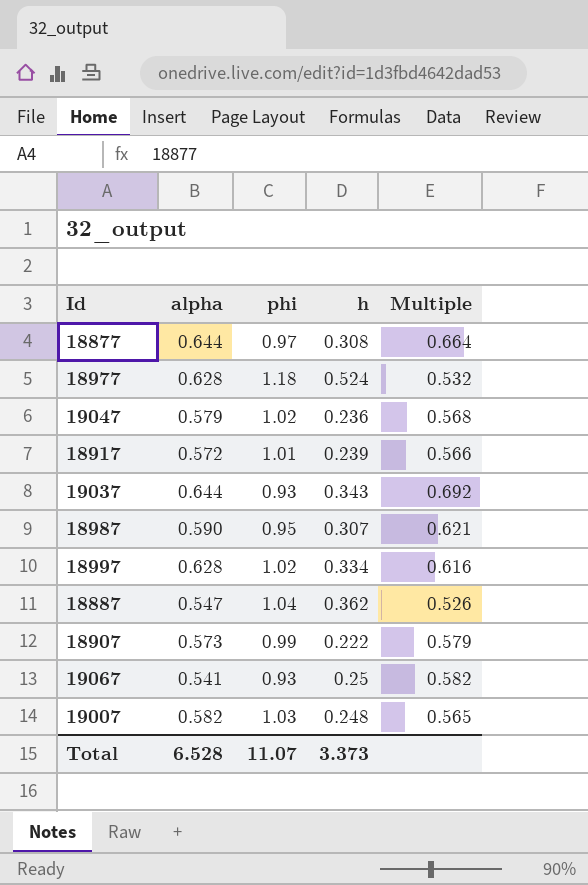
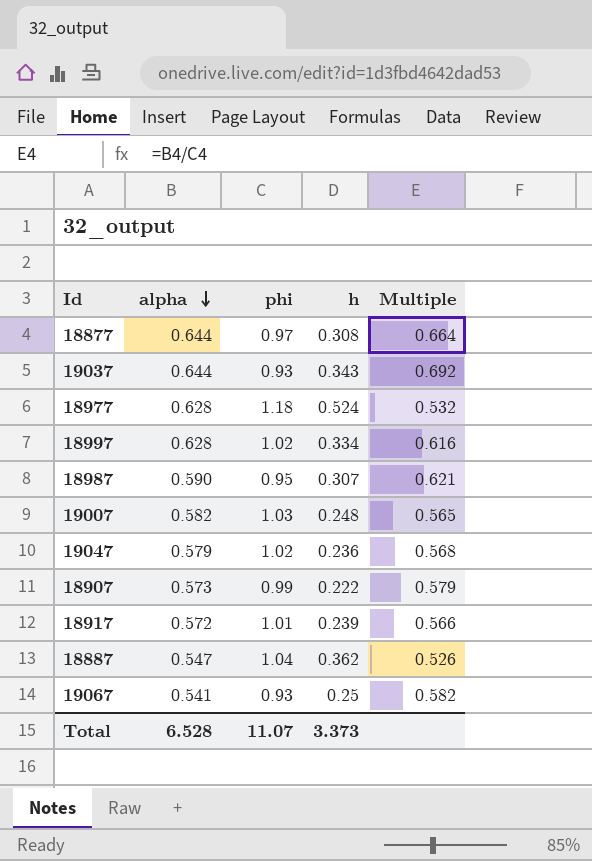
row order: none -> alpha descending

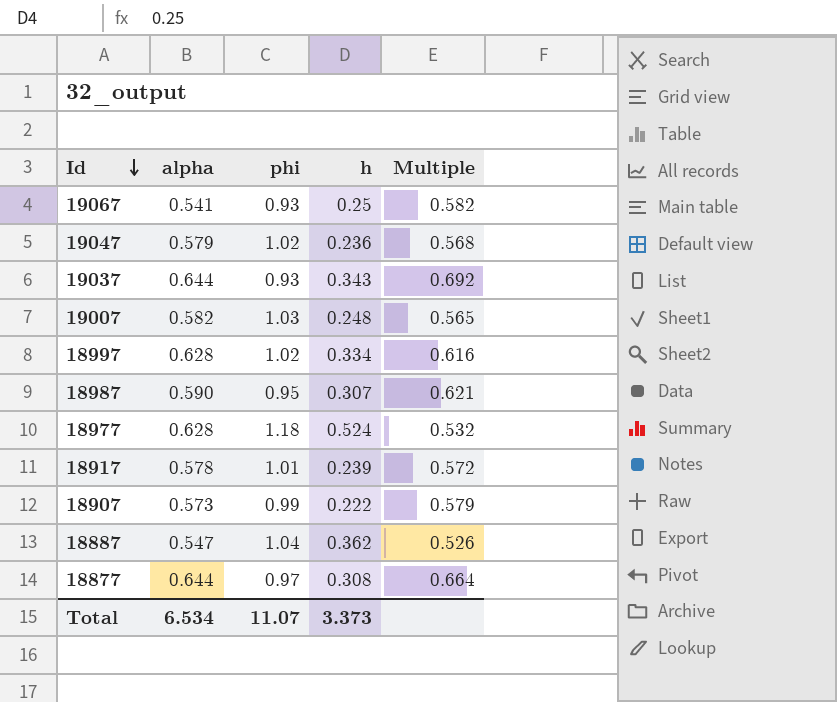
row order: alpha descending -> Id descending
18917 | alpha: 0.572 -> 0.578
18917 | Multiple: 0.566 -> 0.572
Total | alpha: 6.528 -> 6.534

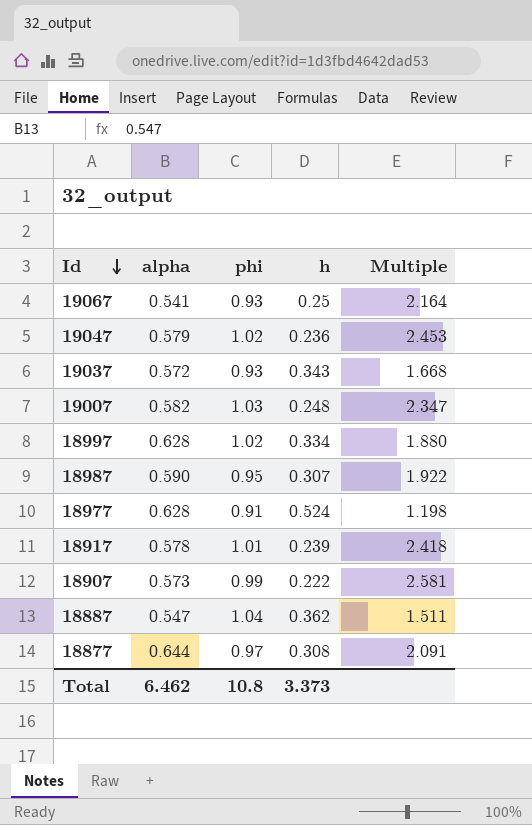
column Multiple | formula: [alpha] / [phi] -> [alpha] / [h]
19037 | alpha: 0.644 -> 0.572
18977 | phi: 1.18 -> 0.91
Total | alpha: 6.534 -> 6.462
Total | phi: 11.07 -> 10.8

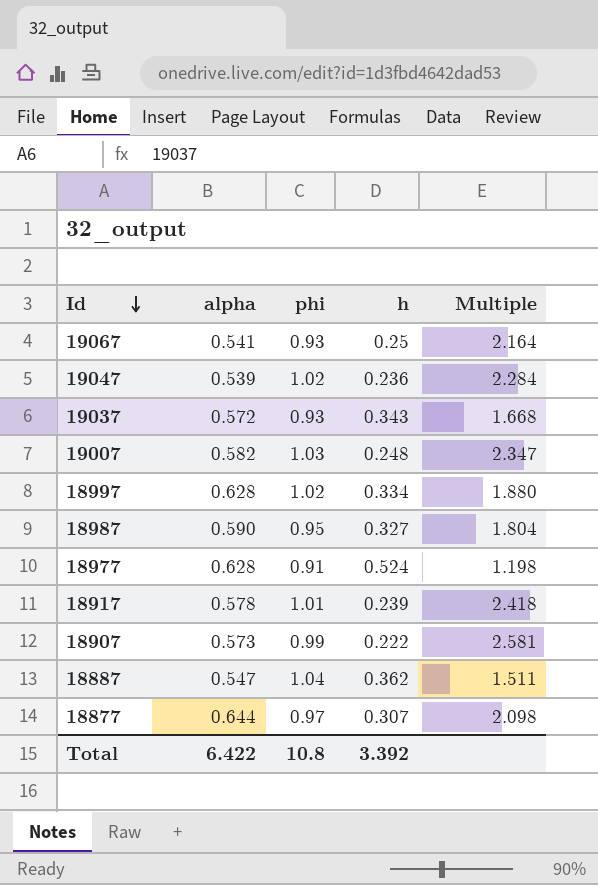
19047 | alpha: 0.579 -> 0.539
19047 | Multiple: 2.453 -> 2.284
18987 | h: 0.307 -> 0.327
18987 | Multiple: 1.922 -> 1.804
18877 | h: 0.308 -> 0.307
18877 | Multiple: 2.091 -> 2.098
Total | alpha: 6.462 -> 6.422
Total | h: 3.373 -> 3.392

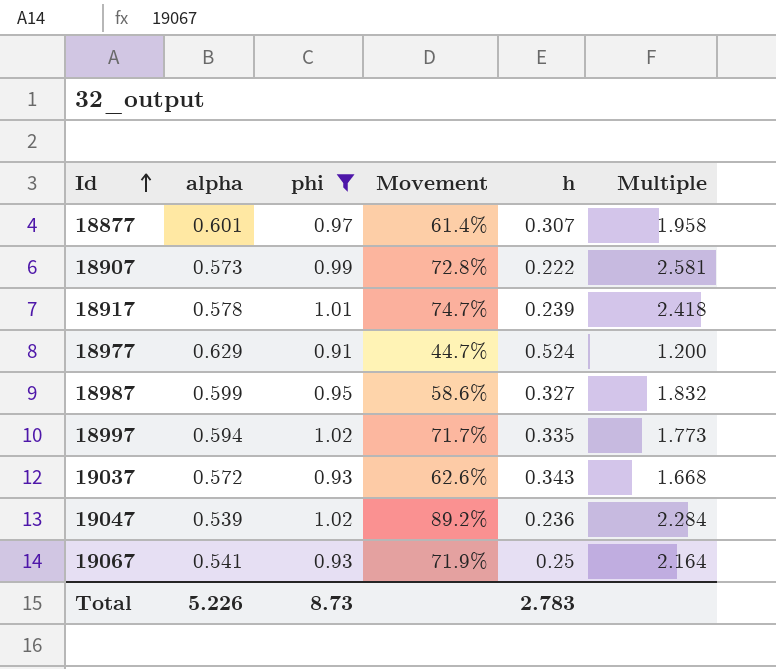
filter: none -> phi <= 1.02
row order: Id descending -> Id ascending
column Movement | formula: none -> ([phi] - [alpha]) / [alpha]
18877 | alpha: 0.644 -> 0.601
18877 | Multiple: 2.098 -> 1.958
18977 | alpha: 0.628 -> 0.629
18977 | Multiple: 1.198 -> 1.200
18987 | alpha: 0.590 -> 0.599
18987 | Multiple: 1.804 -> 1.832
18997 | alpha: 0.628 -> 0.594
18997 | h: 0.334 -> 0.335
18997 | Multiple: 1.880 -> 1.773
Total | alpha: 6.422 -> 5.226
Total | phi: 10.8 -> 8.73
Total | h: 3.392 -> 2.783

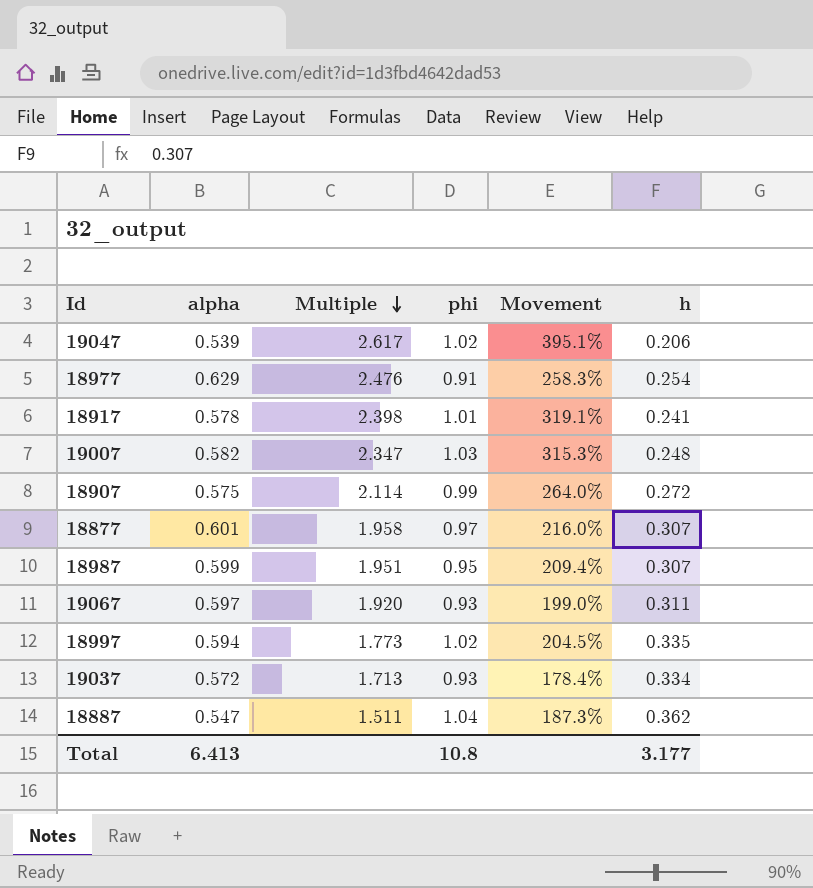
filter: phi <= 1.02 -> none
row order: Id ascending -> Multiple descending
column Multiple | position: 6 -> 3
column Movement | formula: ([phi] - [alpha]) / [alpha] -> ([phi] - [h]) / [h]
19047 | Multiple: 2.284 -> 2.617
19047 | h: 0.236 -> 0.206
18977 | Multiple: 1.200 -> 2.476
18977 | h: 0.524 -> 0.254
18917 | Multiple: 2.418 -> 2.398
18917 | h: 0.239 -> 0.241
18907 | alpha: 0.573 -> 0.575
18907 | Multiple: 2.581 -> 2.114
18907 | h: 0.222 -> 0.272
18987 | Multiple: 1.832 -> 1.951
18987 | h: 0.327 -> 0.307
19067 | alpha: 0.541 -> 0.597
19067 | Multiple: 2.164 -> 1.920
19067 | h: 0.25 -> 0.311
19037 | Multiple: 1.668 -> 1.713
19037 | h: 0.343 -> 0.334
Total | alpha: 5.226 -> 6.413
Total | phi: 8.73 -> 10.8
Total | h: 2.783 -> 3.177

